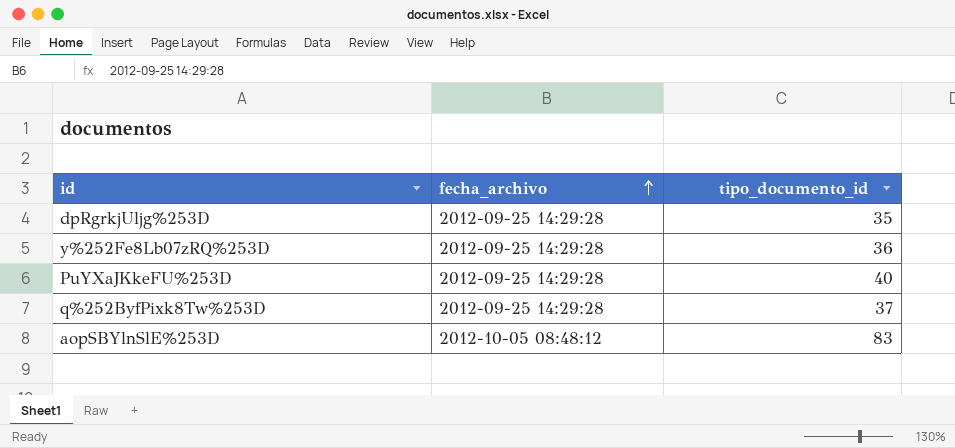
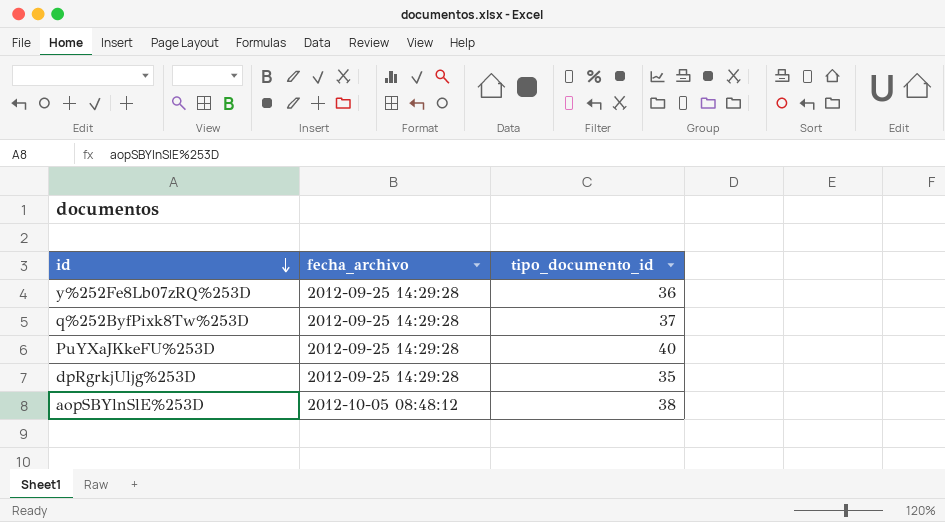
row order: fecha_archivo ascending -> id descending
aopSBYlnSlE%253D | tipo_documento_id: 83 -> 38

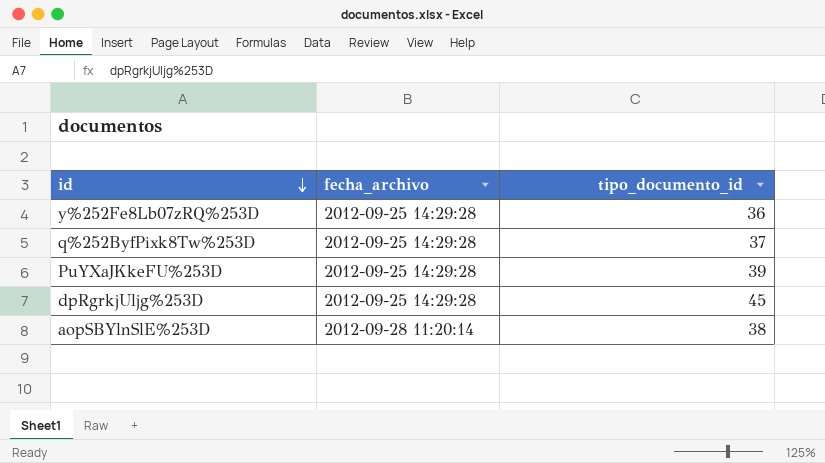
PuYXaJKkeFU%253D | tipo_documento_id: 40 -> 39
dpRgrkjUljg%253D | tipo_documento_id: 35 -> 45
aopSBYlnSlE%253D | fecha_archivo: 2012-10-05 08:48:12 -> 2012-09-28 11:20:14

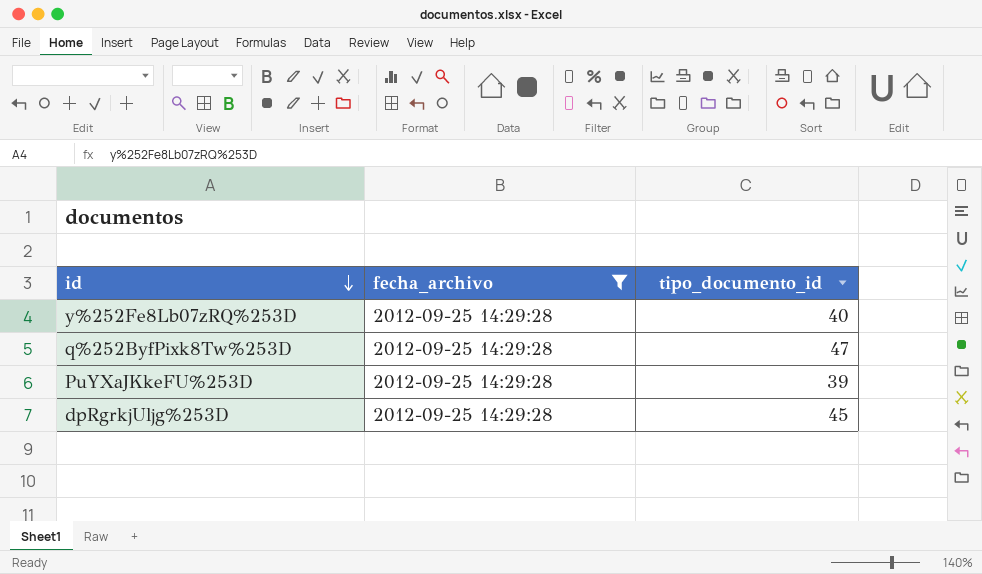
filter: none -> fecha_archivo = 2012-09-25 14:29:28
y%252Fe8Lb07zRQ%253D | tipo_documento_id: 36 -> 40
q%252ByfPixk8Tw%253D | tipo_documento_id: 37 -> 47

